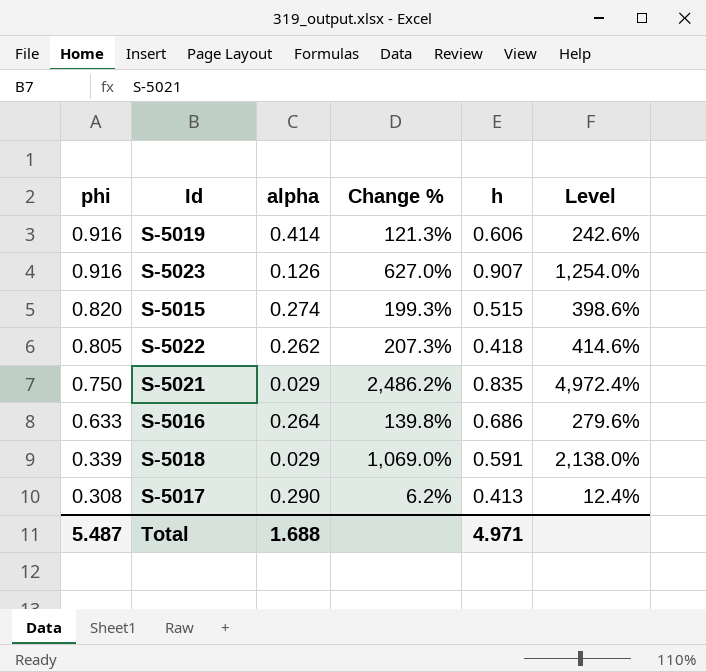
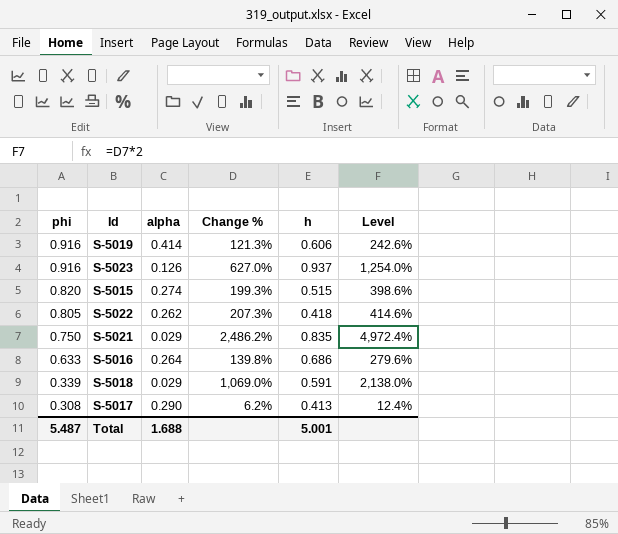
S-5023 | h: 0.907 -> 0.937
Total | h: 4.971 -> 5.001

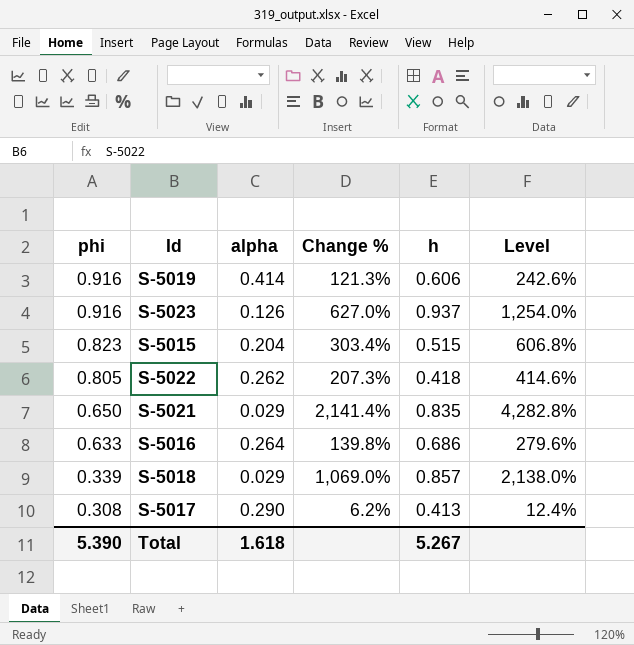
S-5015 | phi: 0.820 -> 0.823
S-5015 | alpha: 0.274 -> 0.204
S-5015 | Change %: 199.3% -> 303.4%
S-5015 | Level: 398.6% -> 606.8%
S-5021 | phi: 0.750 -> 0.650
S-5021 | Change %: 2,486.2% -> 2,141.4%
S-5021 | Level: 4,972.4% -> 4,282.8%
S-5018 | h: 0.591 -> 0.857
Total | phi: 5.487 -> 5.390
Total | alpha: 1.688 -> 1.618
Total | h: 5.001 -> 5.267

